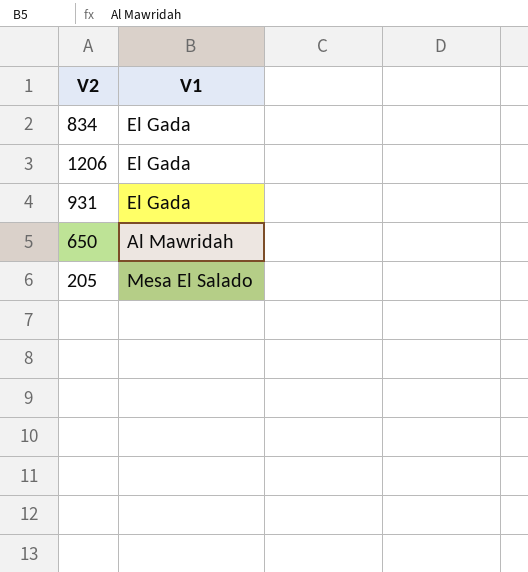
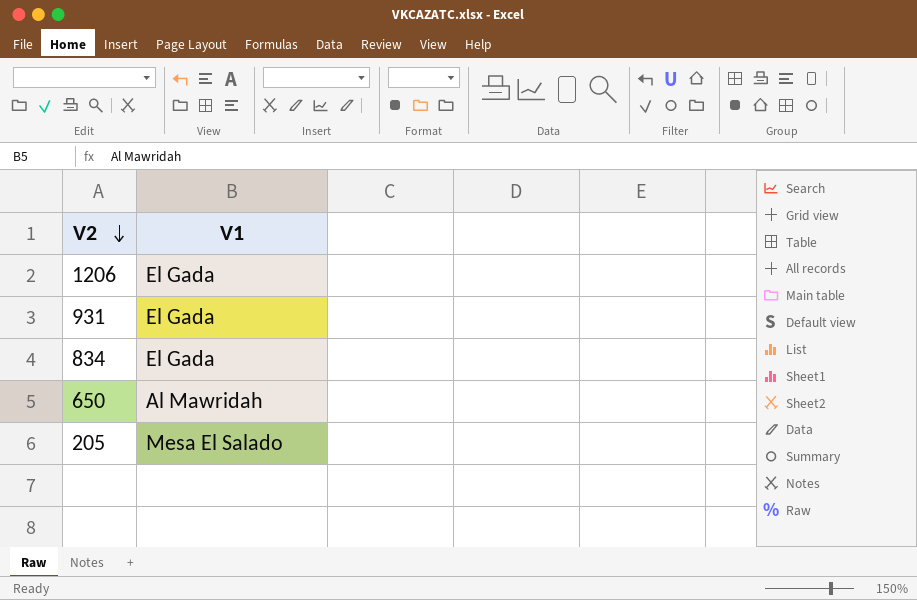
row order: none -> V2 descending

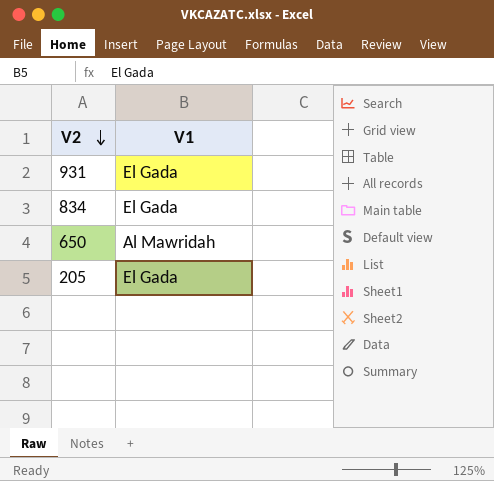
row 1206: El Gada -> none
205 | V1: Mesa El Salado -> El Gada

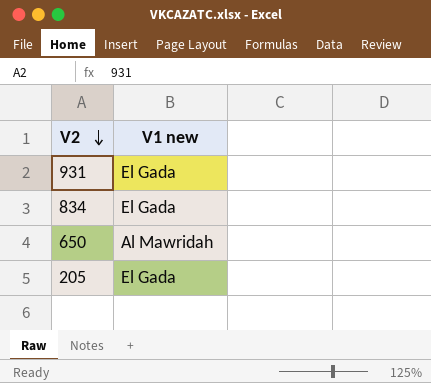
column name: V1 -> V1 new

